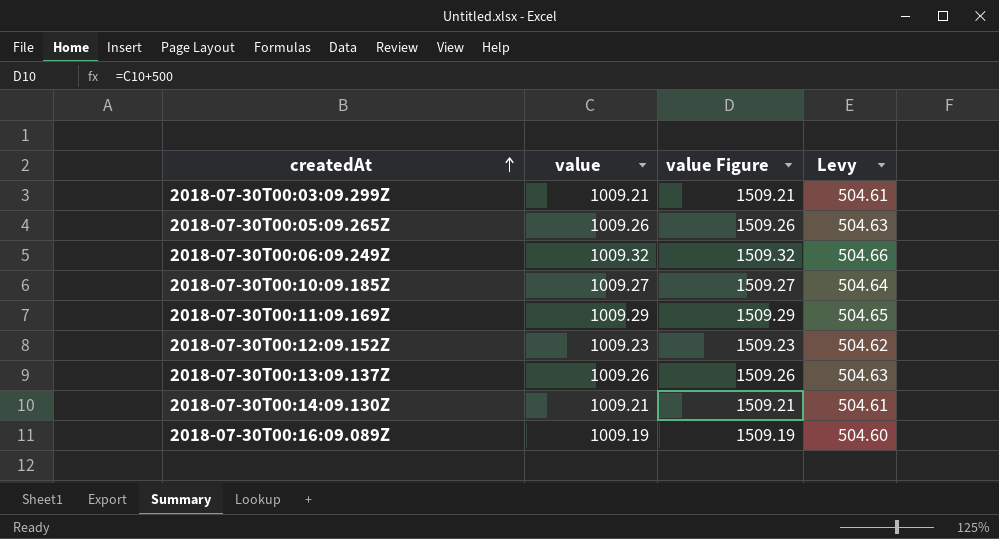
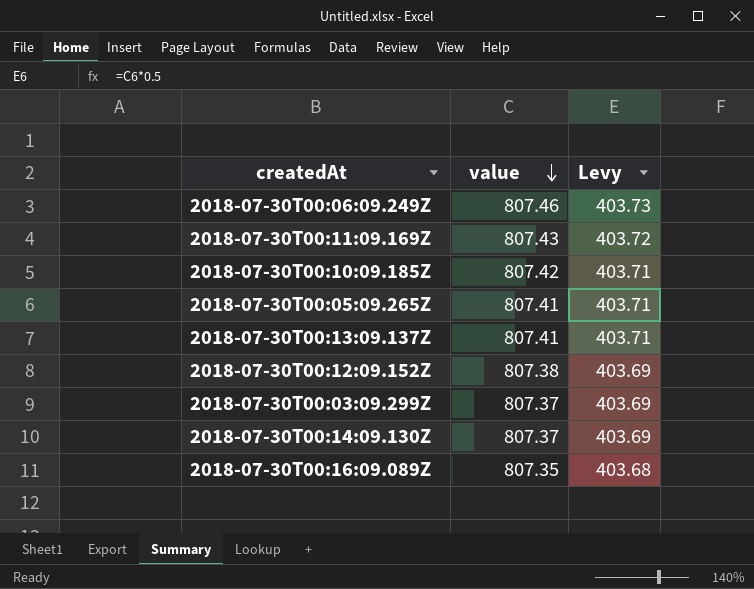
row order: createdAt ascending -> value descending
column value Figure | formula: [value] + 500 -> none
2018-07-30T00:06:09.249Z | value: 1009.32 -> 807.46
2018-07-30T00:06:09.249Z | Levy: 504.66 -> 403.73
2018-07-30T00:11:09.169Z | value: 1009.29 -> 807.43
2018-07-30T00:11:09.169Z | Levy: 504.65 -> 403.72
2018-07-30T00:10:09.185Z | value: 1009.27 -> 807.42
2018-07-30T00:10:09.185Z | Levy: 504.64 -> 403.71
2018-07-30T00:05:09.265Z | value: 1009.26 -> 807.41
2018-07-30T00:05:09.265Z | Levy: 504.63 -> 403.71
2018-07-30T00:13:09.137Z | value: 1009.26 -> 807.41
2018-07-30T00:13:09.137Z | Levy: 504.63 -> 403.71
2018-07-30T00:12:09.152Z | value: 1009.23 -> 807.38
2018-07-30T00:12:09.152Z | Levy: 504.62 -> 403.69
2018-07-30T00:03:09.299Z | value: 1009.21 -> 807.37
2018-07-30T00:03:09.299Z | Levy: 504.61 -> 403.69
2018-07-30T00:14:09.130Z | value: 1009.21 -> 807.37
2018-07-30T00:14:09.130Z | Levy: 504.61 -> 403.69
2018-07-30T00:16:09.089Z | value: 1009.19 -> 807.35
2018-07-30T00:16:09.089Z | Levy: 504.60 -> 403.68

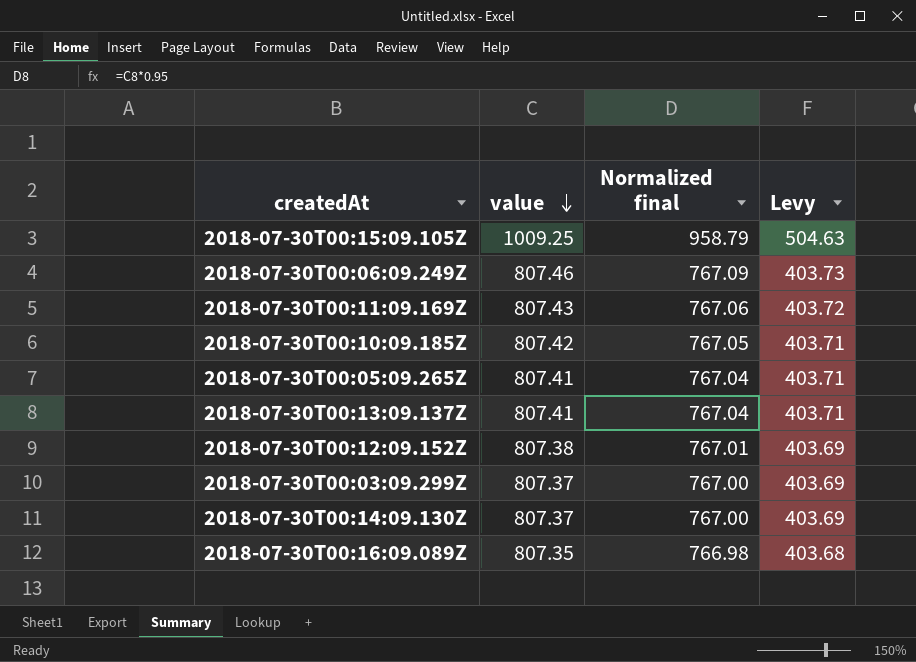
column Normalized final | formula: none -> [value] * 0.95
row 2018-07-30T00:15:09.105Z: none -> 1009.25 | 958.79 | 504.63

